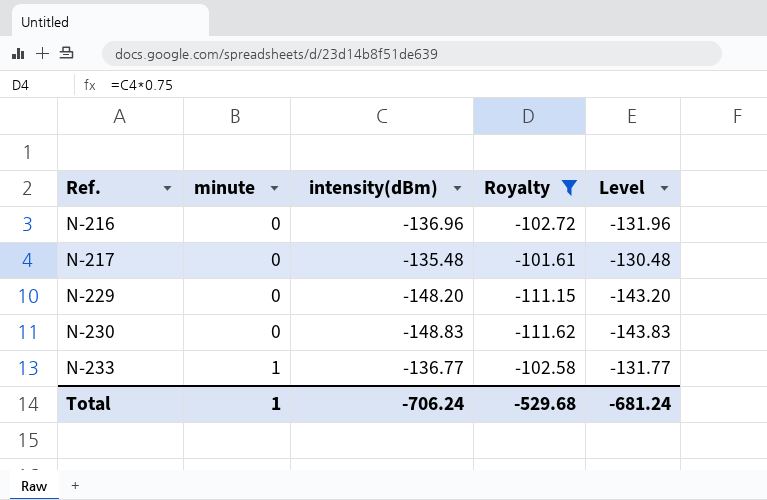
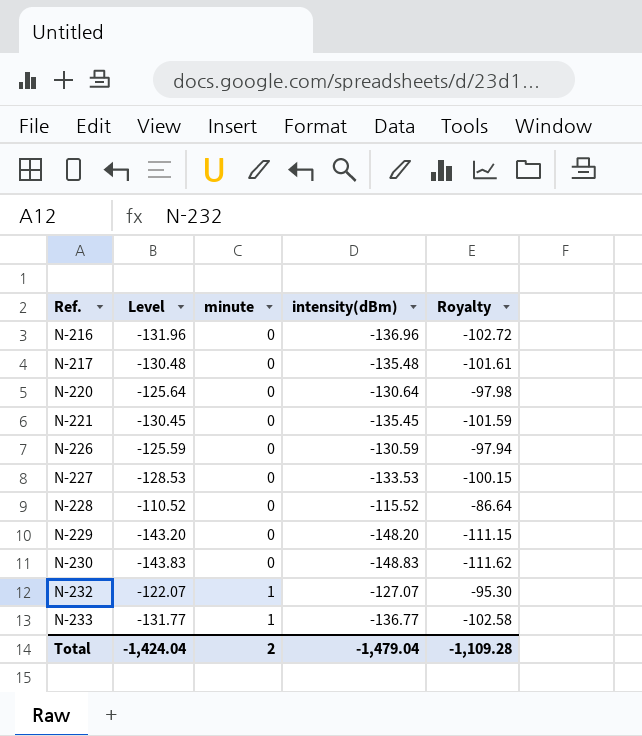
filter: Royalty <= -101.61 -> none
column Level | position: 5 -> 2
Total | Level: -681.24 -> -1,424.04
Total | minute: 1 -> 2
Total | intensity(dBm): -706.24 -> -1,479.04
Total | Royalty: -529.68 -> -1,109.28

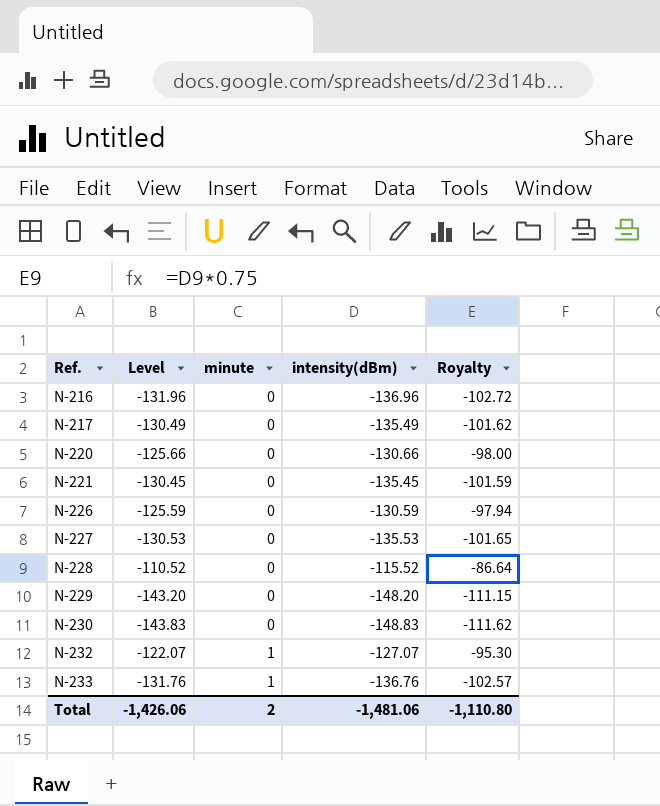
N-217 | Level: -130.48 -> -130.49
N-217 | intensity(dBm): -135.48 -> -135.49
N-217 | Royalty: -101.61 -> -101.62
N-220 | Level: -125.64 -> -125.66
N-220 | intensity(dBm): -130.64 -> -130.66
N-220 | Royalty: -97.98 -> -98.00
N-227 | Level: -128.53 -> -130.53
N-227 | intensity(dBm): -133.53 -> -135.53
N-227 | Royalty: -100.15 -> -101.65
N-233 | Level: -131.77 -> -131.76
N-233 | intensity(dBm): -136.77 -> -136.76
N-233 | Royalty: -102.58 -> -102.57
Total | Level: -1,424.04 -> -1,426.06
Total | intensity(dBm): -1,479.04 -> -1,481.06
Total | Royalty: -1,109.28 -> -1,110.80

